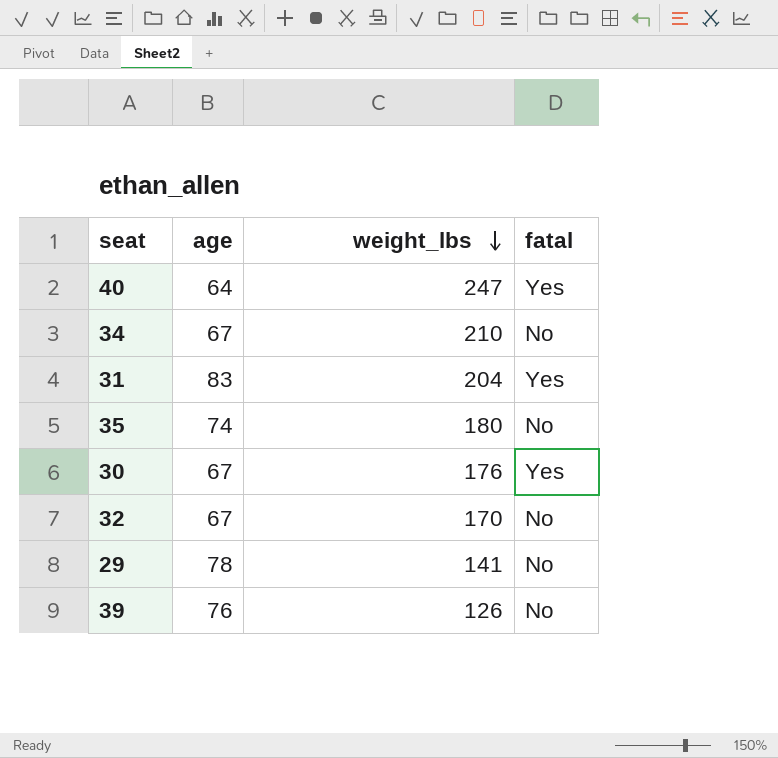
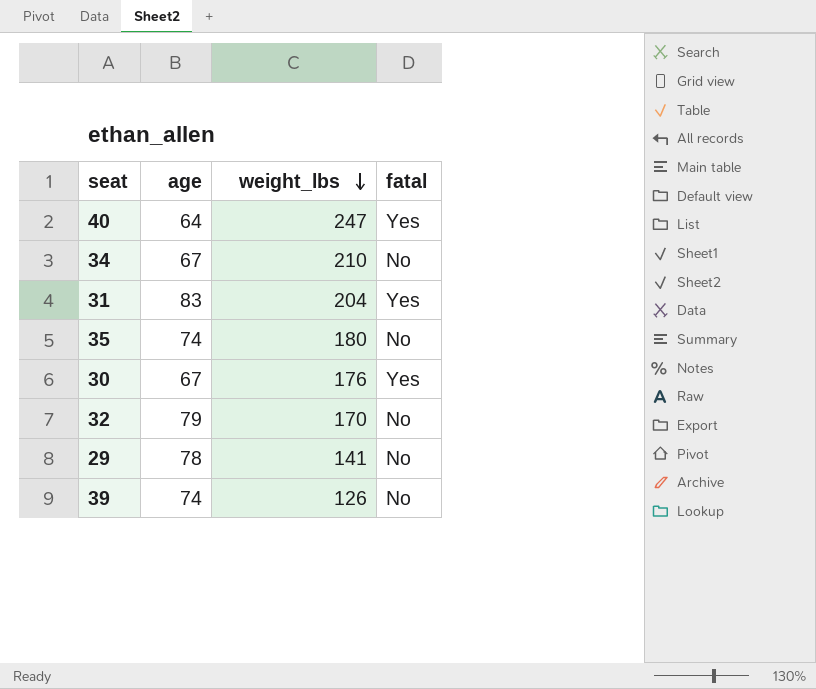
32 | age: 67 -> 79
39 | age: 76 -> 74

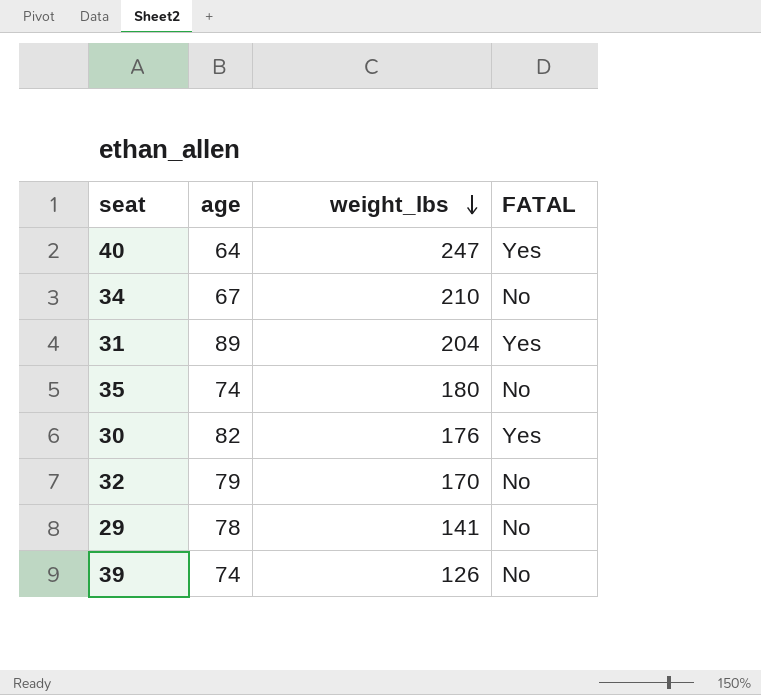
column name: fatal -> FATAL
31 | age: 83 -> 89
30 | age: 67 -> 82

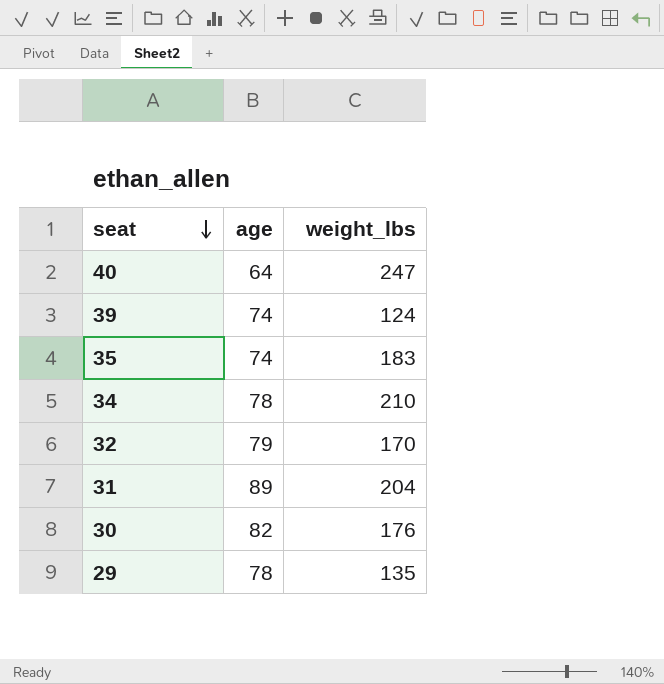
row order: weight_lbs descending -> seat descending
column FATAL | position: 4 -> none
39 | weight_lbs: 126 -> 124
35 | weight_lbs: 180 -> 183
34 | age: 67 -> 78
29 | weight_lbs: 141 -> 135

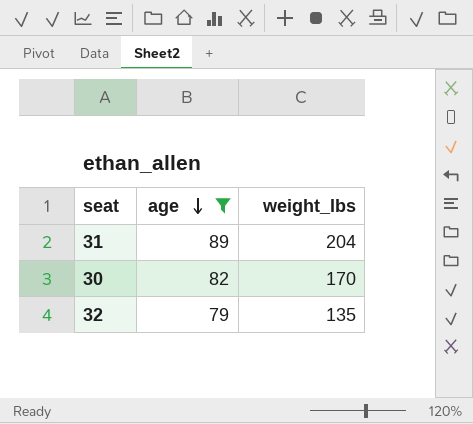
filter: none -> age >= 79
row order: seat descending -> age descending
30 | weight_lbs: 176 -> 170
32 | weight_lbs: 170 -> 135

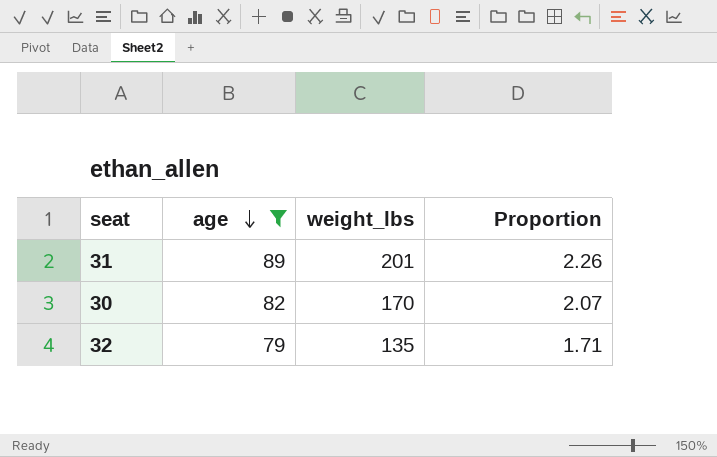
column Proportion | formula: none -> [weight_lbs] / [age]
31 | weight_lbs: 204 -> 201

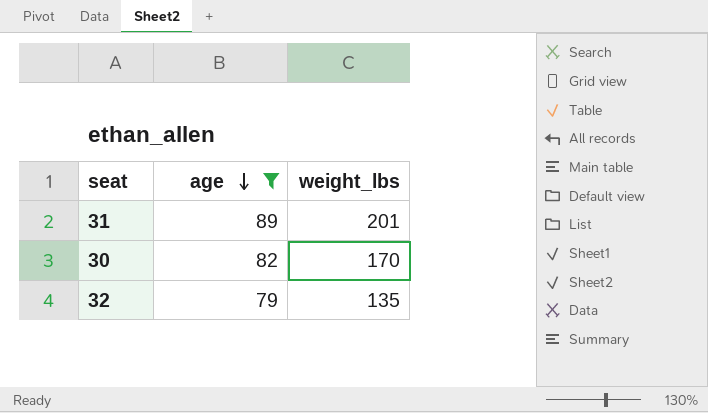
column Proportion | formula: [weight_lbs] / [age] -> none

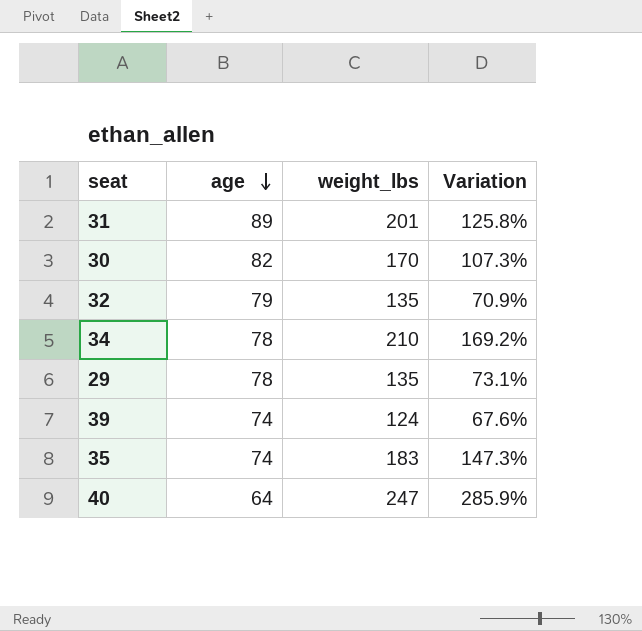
filter: age >= 79 -> none
column Variation | formula: none -> ([weight_lbs] - [age]) / [age]

